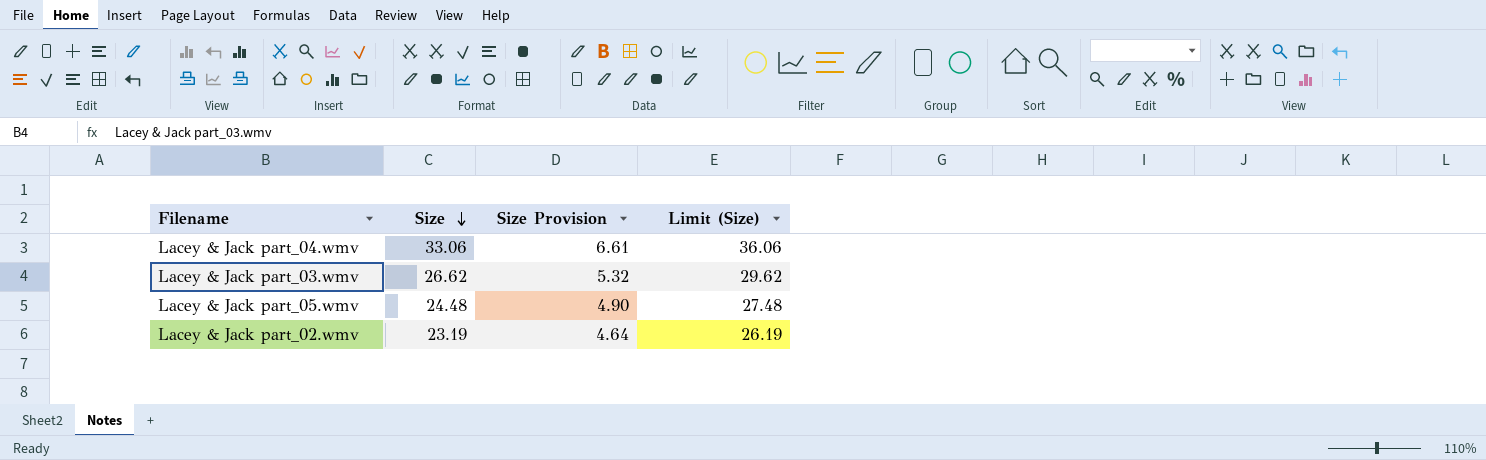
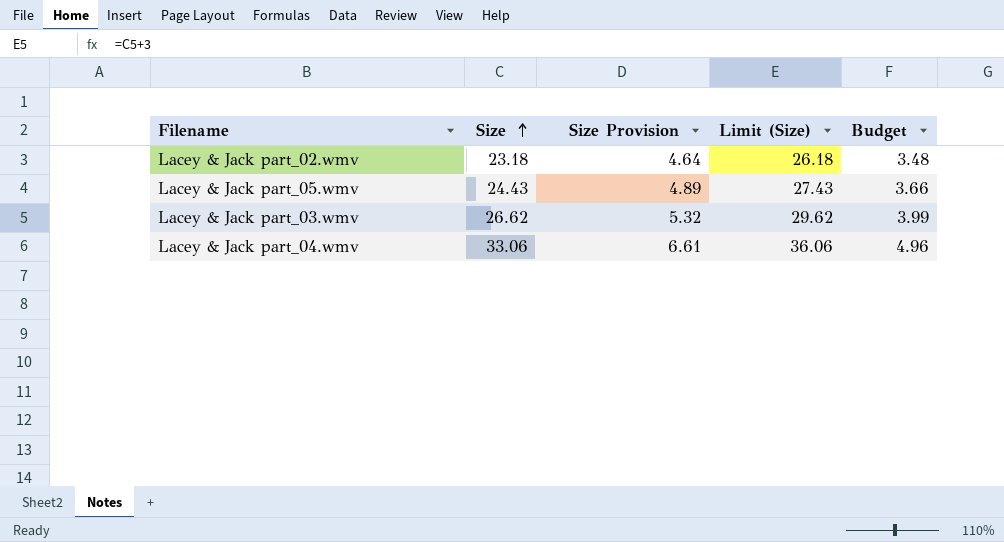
row order: Size descending -> Size ascending
column Budget | formula: none -> [Size] * 0.15
Lacey & Jack part_02.wmv | Size: 23.19 -> 23.18
Lacey & Jack part_02.wmv | Limit (Size): 26.19 -> 26.18
Lacey & Jack part_05.wmv | Size: 24.48 -> 24.43
Lacey & Jack part_05.wmv | Size Provision: 4.90 -> 4.89
Lacey & Jack part_05.wmv | Limit (Size): 27.48 -> 27.43

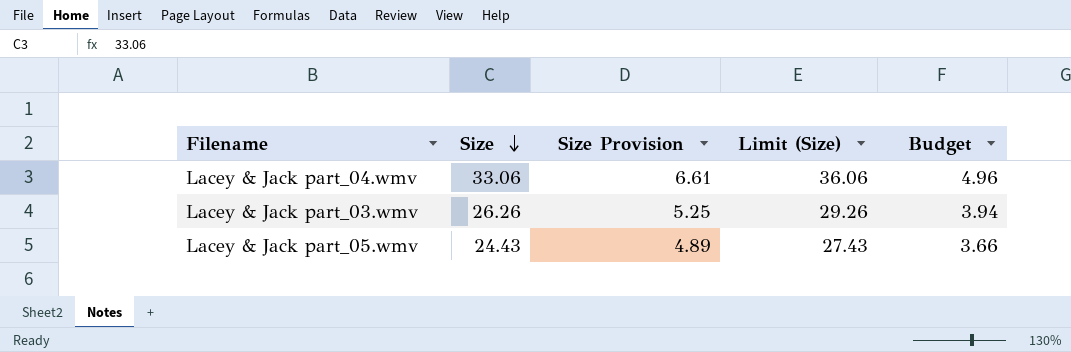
row order: Size ascending -> Size descending
row Lacey & Jack part_02.wmv: 23.18 | 4.64 | 26.18 | 3.48 -> none
Lacey & Jack part_03.wmv | Size: 26.62 -> 26.26
Lacey & Jack part_03.wmv | Size Provision: 5.32 -> 5.25
Lacey & Jack part_03.wmv | Limit (Size): 29.62 -> 29.26
Lacey & Jack part_03.wmv | Budget: 3.99 -> 3.94

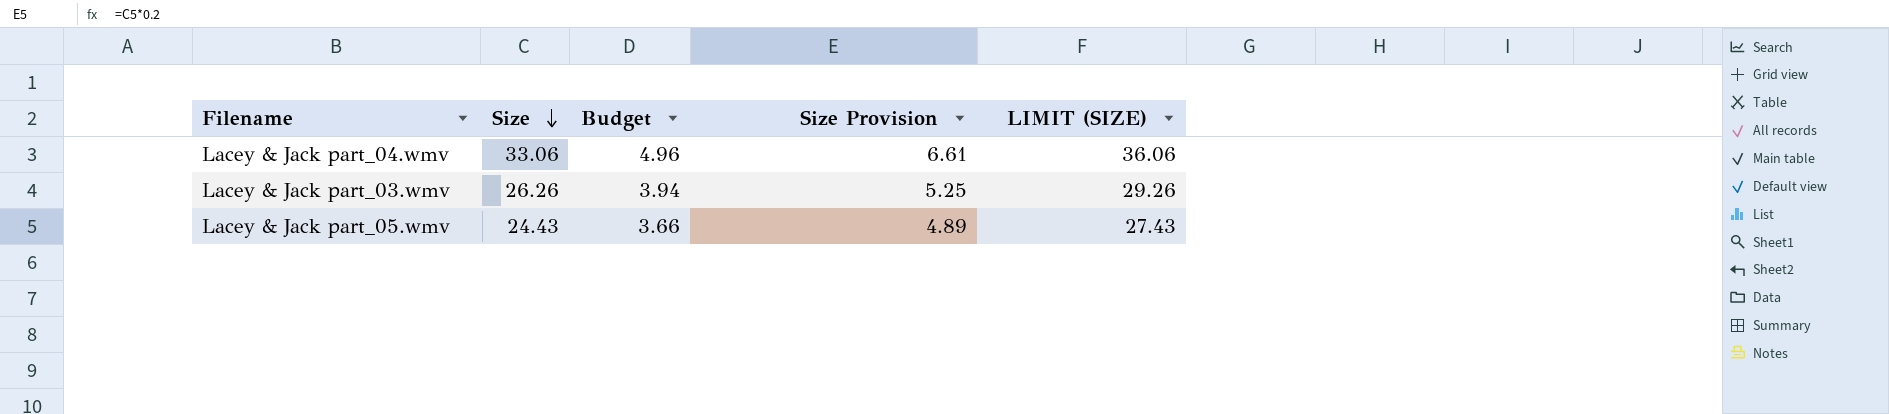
column Budget | position: 5 -> 3
column name: Limit (Size) -> LIMIT (SIZE)

